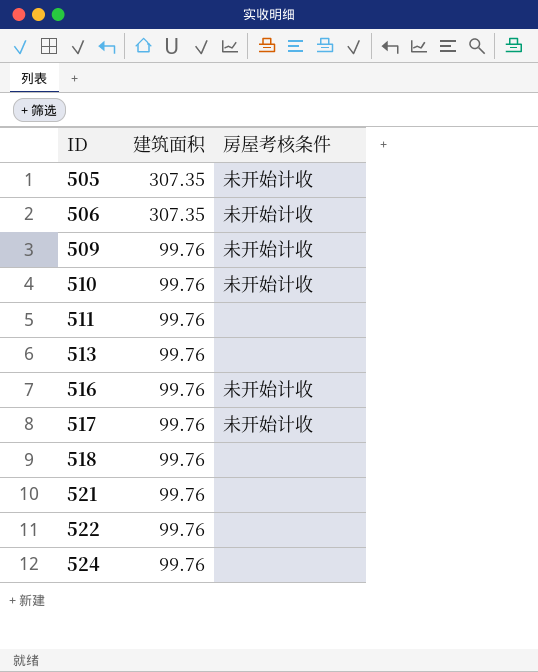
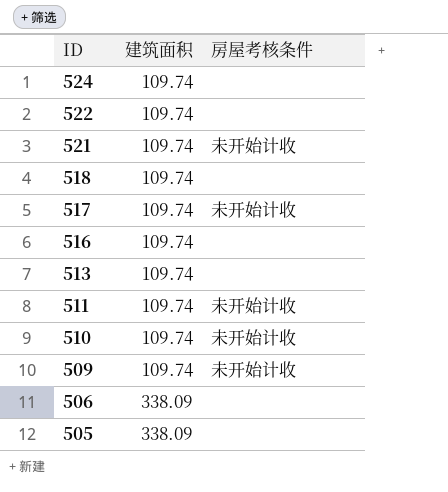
row order: ID ascending -> ID descending
524 | 建筑面积: 99.76 -> 109.74
522 | 建筑面积: 99.76 -> 109.74
521 | 建筑面积: 99.76 -> 109.74
521 | 房屋考核条件: none -> 未开始计收
518 | 建筑面积: 99.76 -> 109.74
517 | 建筑面积: 99.76 -> 109.74
516 | 建筑面积: 99.76 -> 109.74
516 | 房屋考核条件: 未开始计收 -> none
513 | 建筑面积: 99.76 -> 109.74
511 | 建筑面积: 99.76 -> 109.74
511 | 房屋考核条件: none -> 未开始计收
510 | 建筑面积: 99.76 -> 109.74
509 | 建筑面积: 99.76 -> 109.74
506 | 建筑面积: 307.35 -> 338.09
506 | 房屋考核条件: 未开始计收 -> none
505 | 建筑面积: 307.35 -> 338.09
505 | 房屋考核条件: 未开始计收 -> none

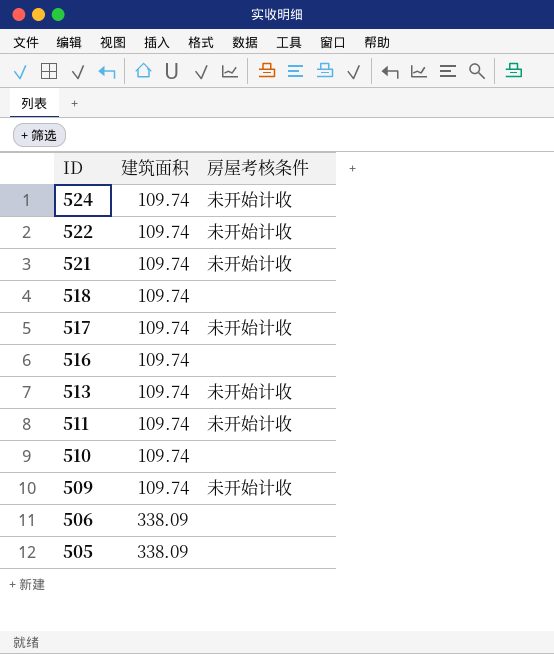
524 | 房屋考核条件: none -> 未开始计收
522 | 房屋考核条件: none -> 未开始计收
513 | 房屋考核条件: none -> 未开始计收
510 | 房屋考核条件: 未开始计收 -> none

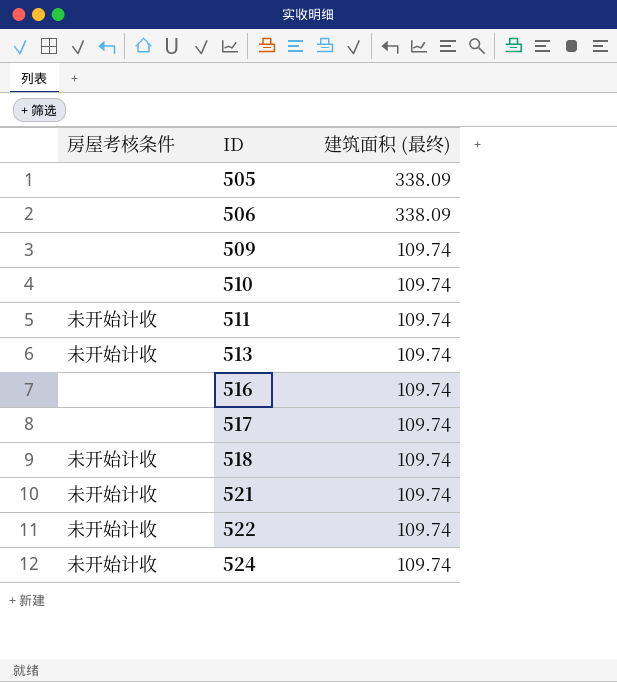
row order: ID descending -> ID ascending
column 房屋考核条件 | position: 3 -> 1
column name: 建筑面积 -> 建筑面积 (最终)
509 | 房屋考核条件: 未开始计收 -> none
517 | 房屋考核条件: 未开始计收 -> none
518 | 房屋考核条件: none -> 未开始计收

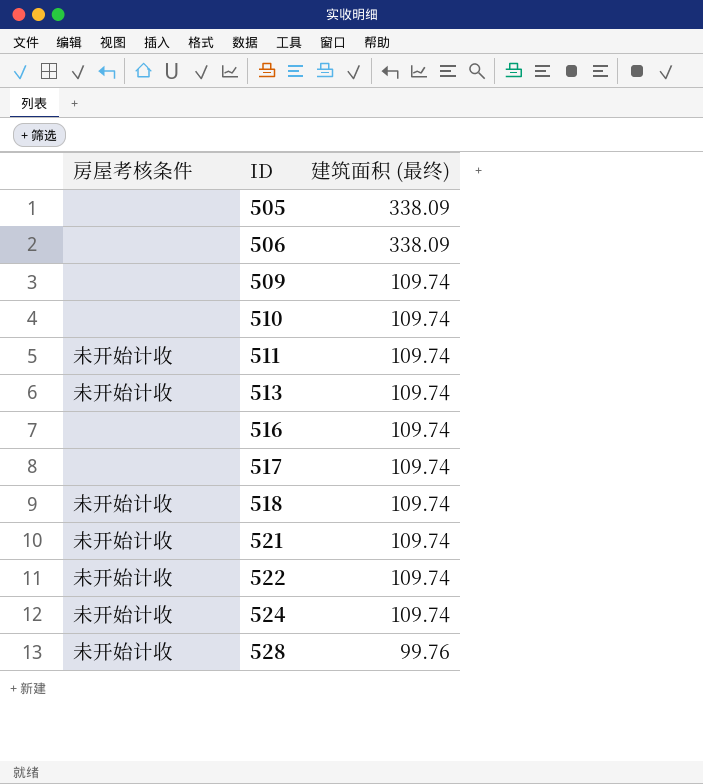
row 528: none -> 未开始计收 | 99.76

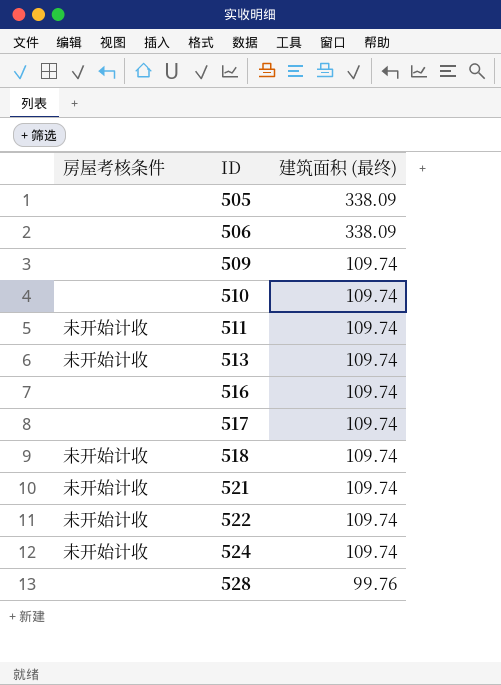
528 | 房屋考核条件: 未开始计收 -> none

